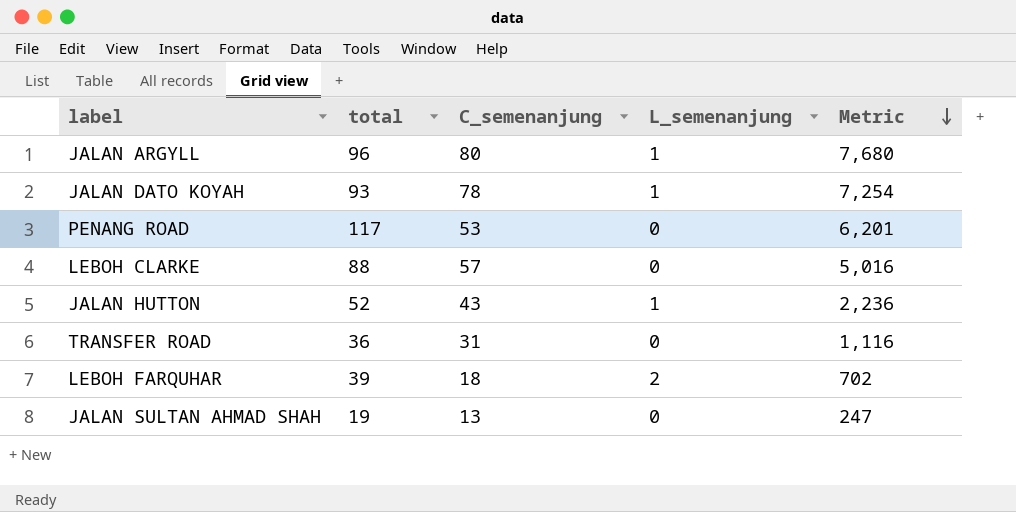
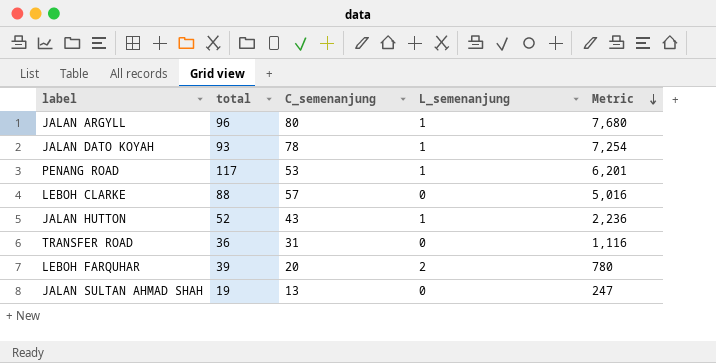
PENANG ROAD | L_semenanjung: 0 -> 1
LEBOH FARQUHAR | C_semenanjung: 18 -> 20
LEBOH FARQUHAR | Metric: 702 -> 780

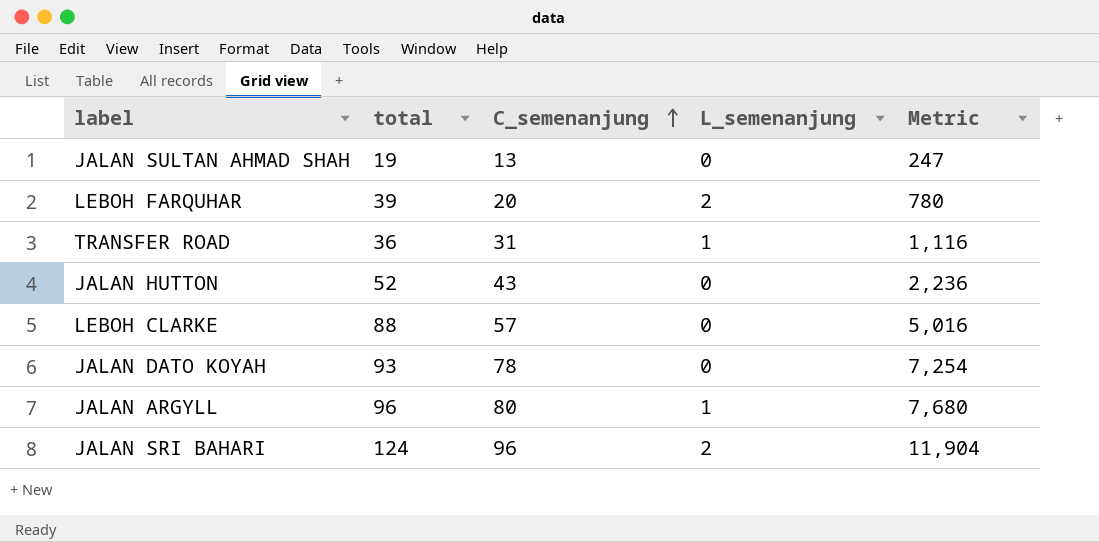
row order: Metric descending -> C_semenanjung ascending
row PENANG ROAD: 117 | 53 | 1 | 6,201 -> none
TRANSFER ROAD | L_semenanjung: 0 -> 1
JALAN HUTTON | L_semenanjung: 1 -> 0
JALAN DATO KOYAH | L_semenanjung: 1 -> 0
row JALAN SRI BAHARI: none -> 124 | 96 | 2 | 11,904

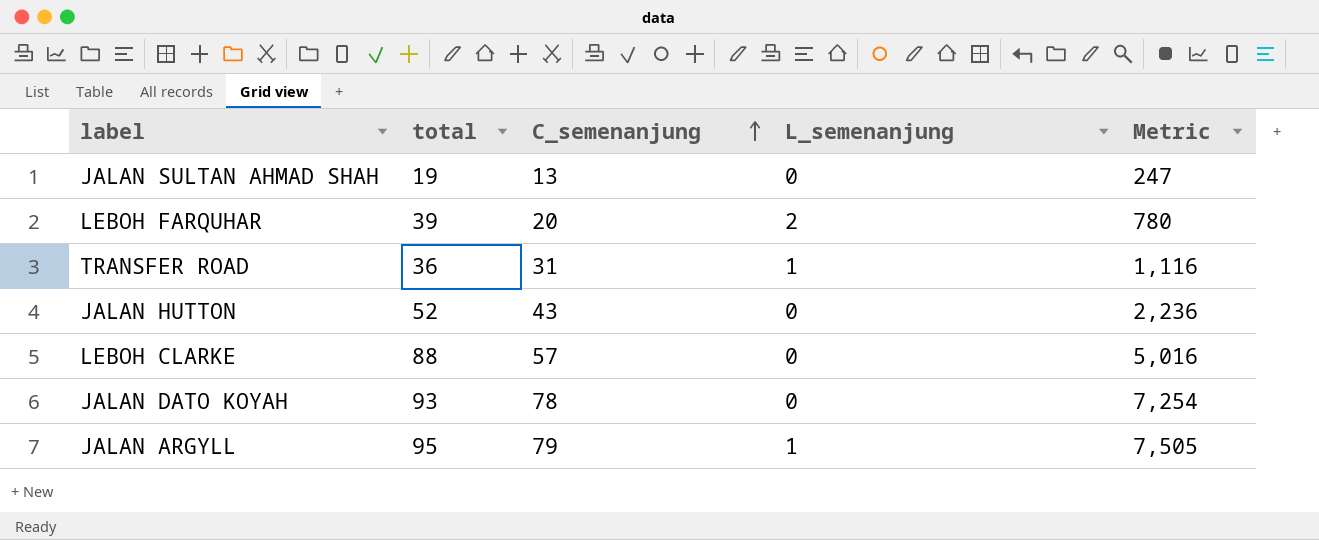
row JALAN SRI BAHARI: 124 | 96 | 2 | 11,904 -> none
JALAN ARGYLL | total: 96 -> 95
JALAN ARGYLL | C_semenanjung: 80 -> 79
JALAN ARGYLL | Metric: 7,680 -> 7,505

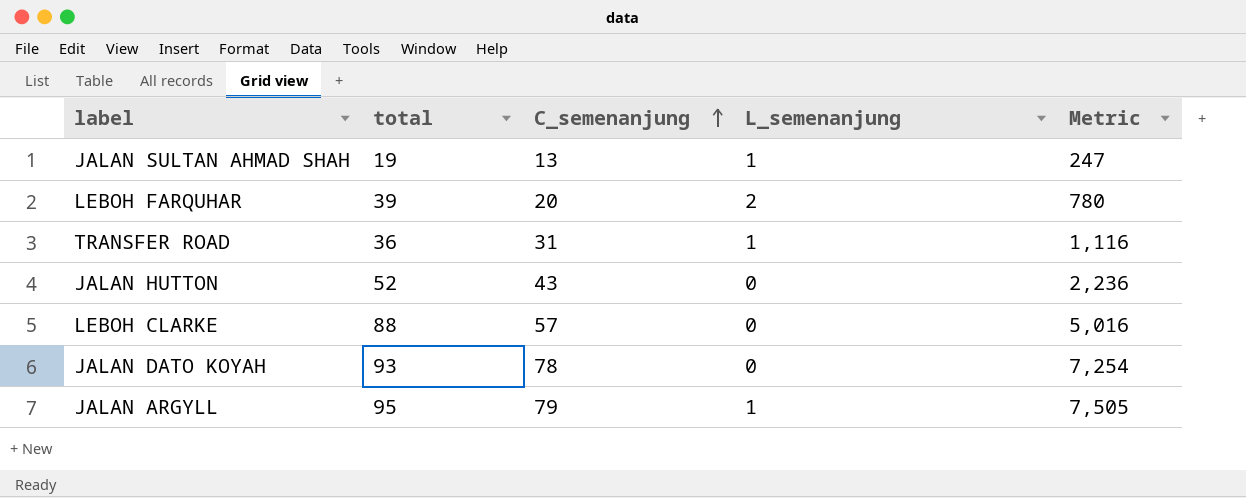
JALAN SULTAN AHMAD SHAH | L_semenanjung: 0 -> 1

